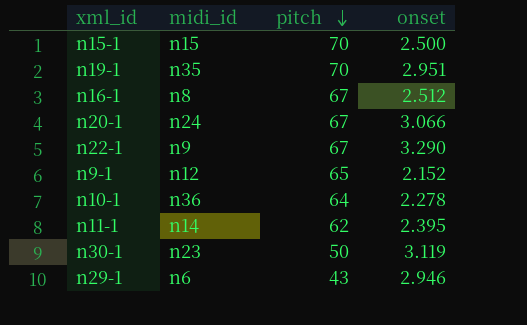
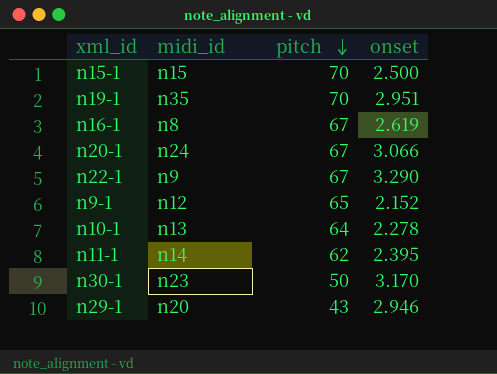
n16-1 | onset: 2.512 -> 2.619
n10-1 | midi_id: n36 -> n13
n30-1 | onset: 3.119 -> 3.170
n29-1 | midi_id: n6 -> n20

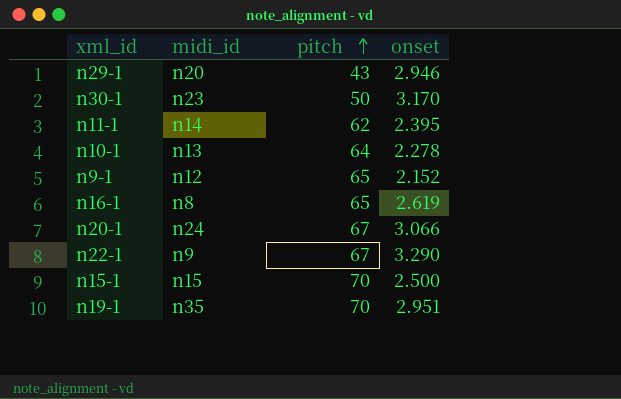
row order: pitch descending -> pitch ascending
n16-1 | pitch: 67 -> 65

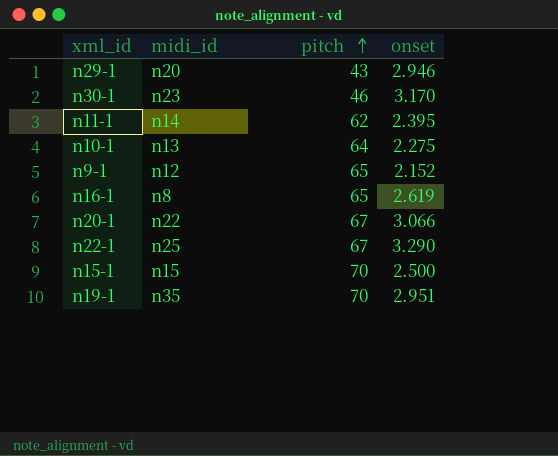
n30-1 | pitch: 50 -> 46
n10-1 | onset: 2.278 -> 2.275
n20-1 | midi_id: n24 -> n22
n22-1 | midi_id: n9 -> n25

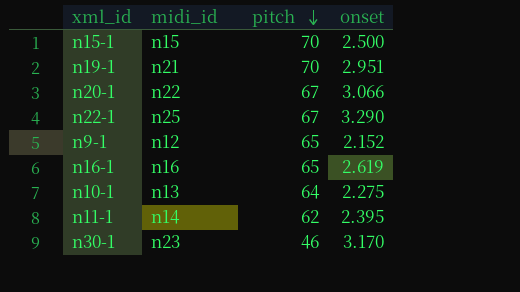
row order: pitch ascending -> pitch descending
row n29-1: n20 | 43 | 2.946 -> none
n19-1 | midi_id: n35 -> n21
n16-1 | midi_id: n8 -> n16

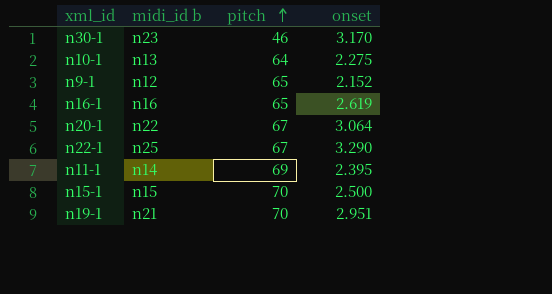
row order: pitch descending -> pitch ascending
column name: midi_id -> midi_id b
n20-1 | onset: 3.066 -> 3.064
n11-1 | pitch: 62 -> 69

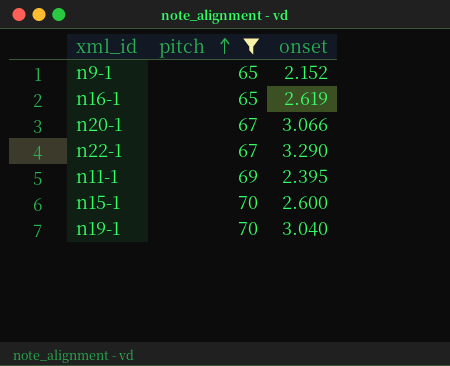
filter: none -> pitch >= 65
column midi_id b | position: 2 -> none
n20-1 | onset: 3.064 -> 3.066
n15-1 | onset: 2.500 -> 2.600
n19-1 | onset: 2.951 -> 3.040

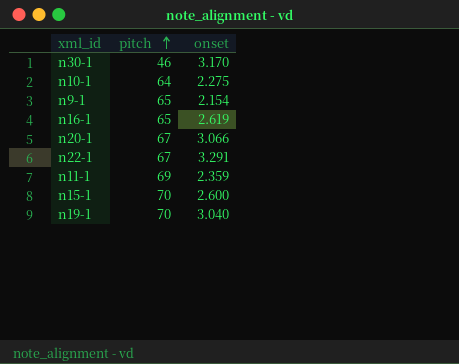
filter: pitch >= 65 -> none
n9-1 | onset: 2.152 -> 2.154
n22-1 | onset: 3.290 -> 3.291
n11-1 | onset: 2.395 -> 2.359

